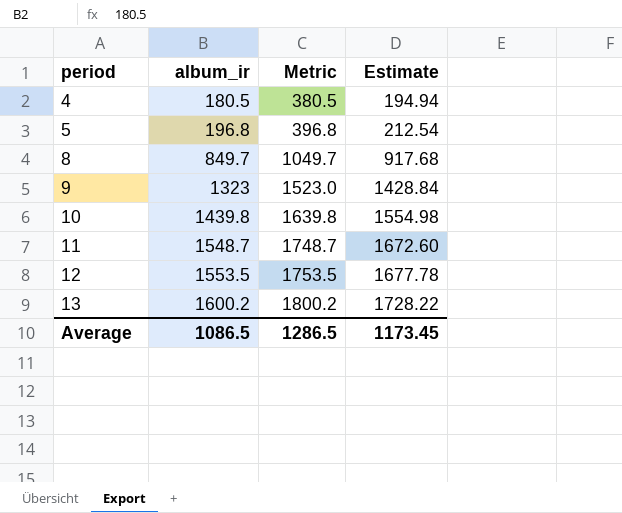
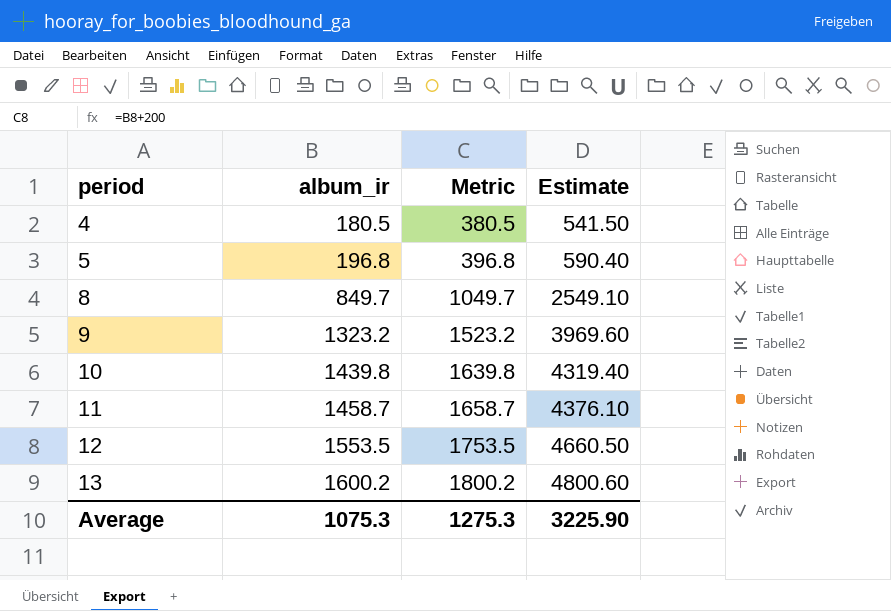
column Estimate | formula: [album_ir] * 1.08 -> [album_ir] * 3
9 | album_ir: 1323 -> 1323.2
9 | Metric: 1523.0 -> 1523.2
11 | album_ir: 1548.7 -> 1458.7
11 | Metric: 1748.7 -> 1658.7
Average | album_ir: 1086.5 -> 1075.3
Average | Metric: 1286.5 -> 1275.3
Average | Estimate: 1173.45 -> 3225.90

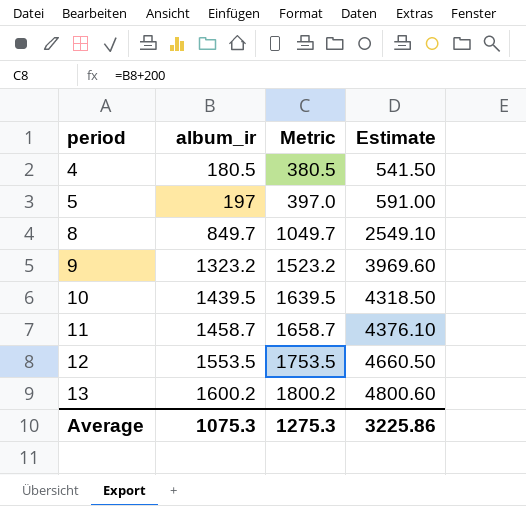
5 | album_ir: 196.8 -> 197
5 | Metric: 396.8 -> 397.0
5 | Estimate: 590.40 -> 591.00
10 | album_ir: 1439.8 -> 1439.5
10 | Metric: 1639.8 -> 1639.5
10 | Estimate: 4319.40 -> 4318.50
Average | Estimate: 3225.90 -> 3225.86

